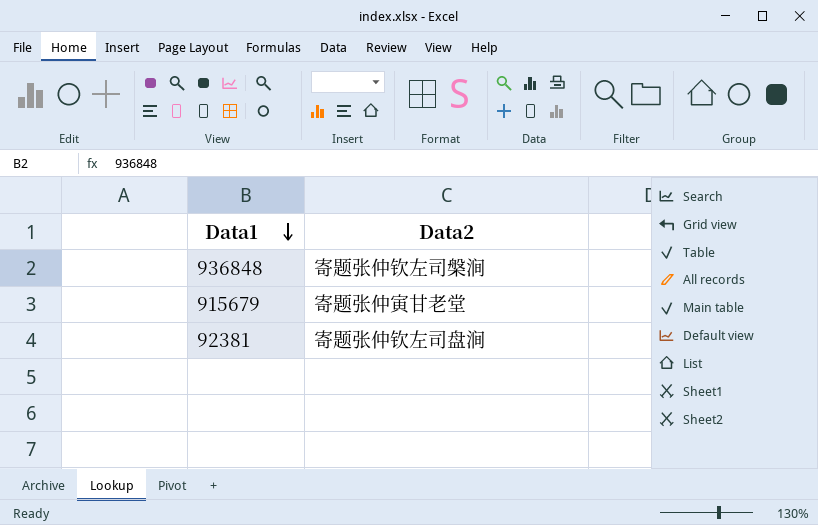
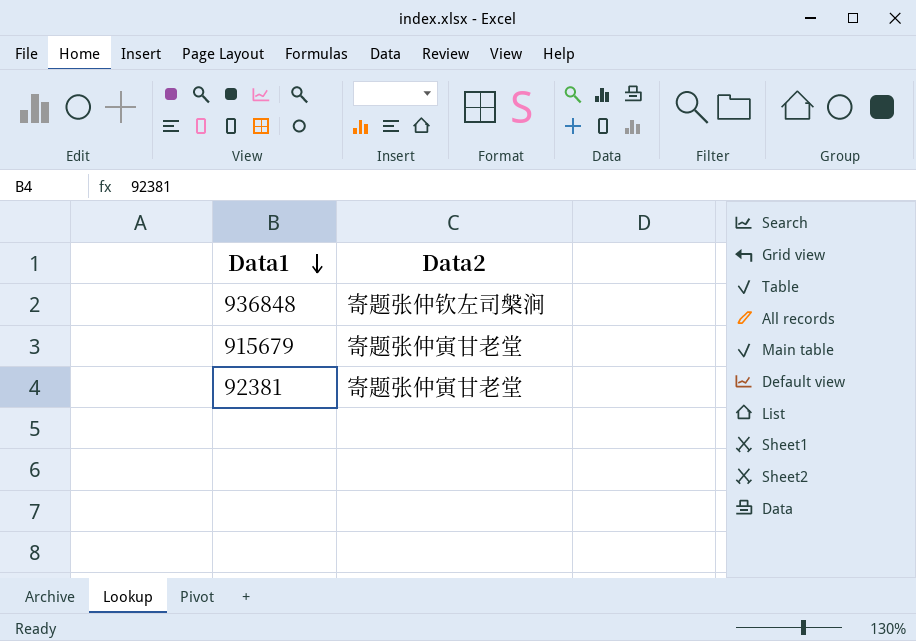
92381 | Data2: 寄题张仲钦左司盘涧 -> 寄题张仲寅甘老堂

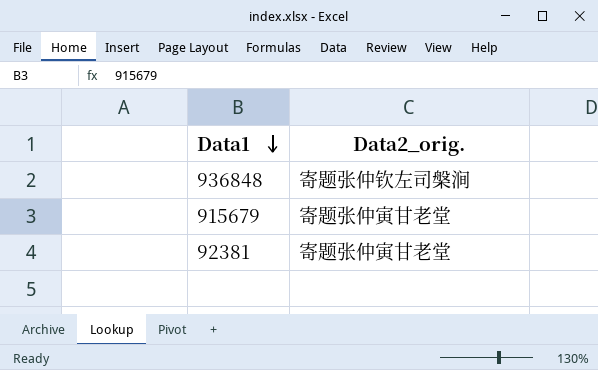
column name: Data2 -> Data2_orig.

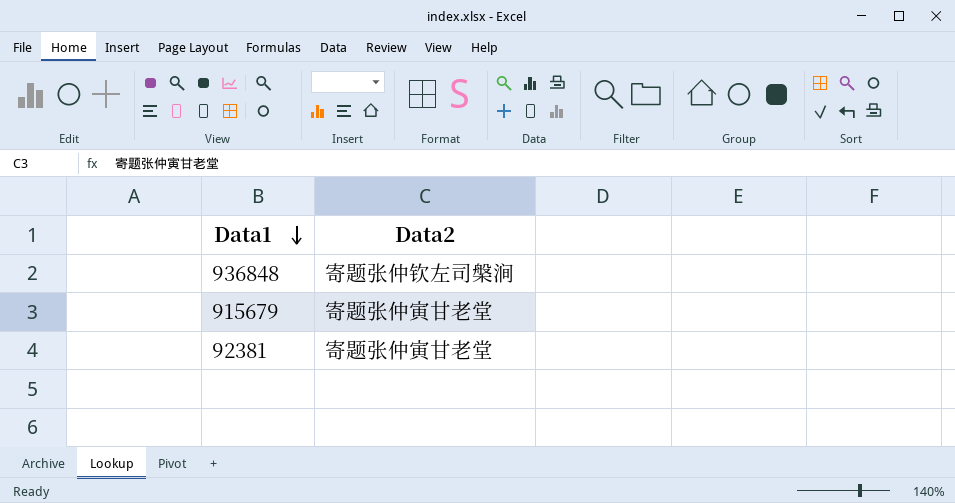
column name: Data2_orig. -> Data2

